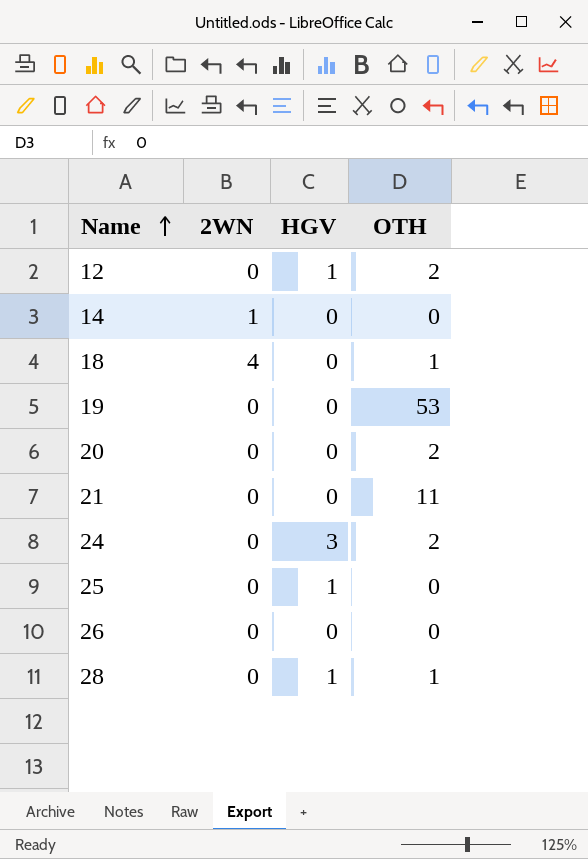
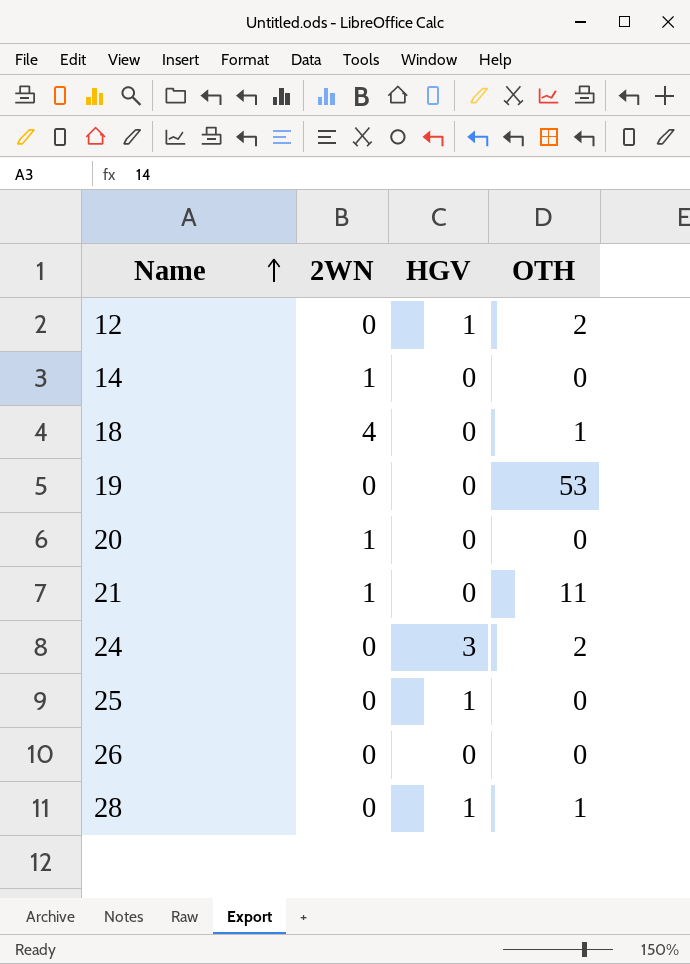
20 | 2WN: 0 -> 1
20 | OTH: 2 -> 0
21 | 2WN: 0 -> 1

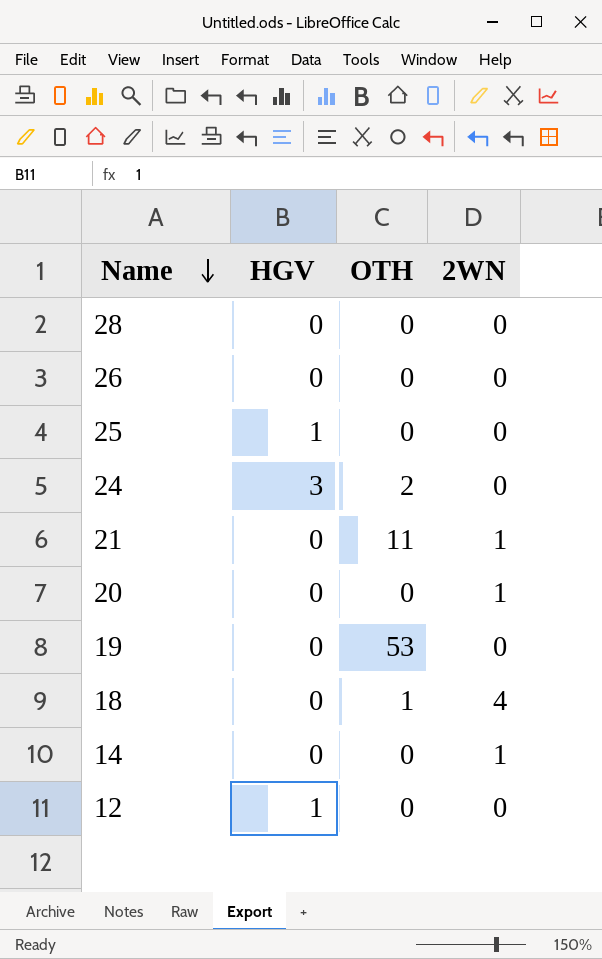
row order: Name ascending -> Name descending
column 2WN | position: 2 -> 4
28 | HGV: 1 -> 0
28 | OTH: 1 -> 0
12 | OTH: 2 -> 0

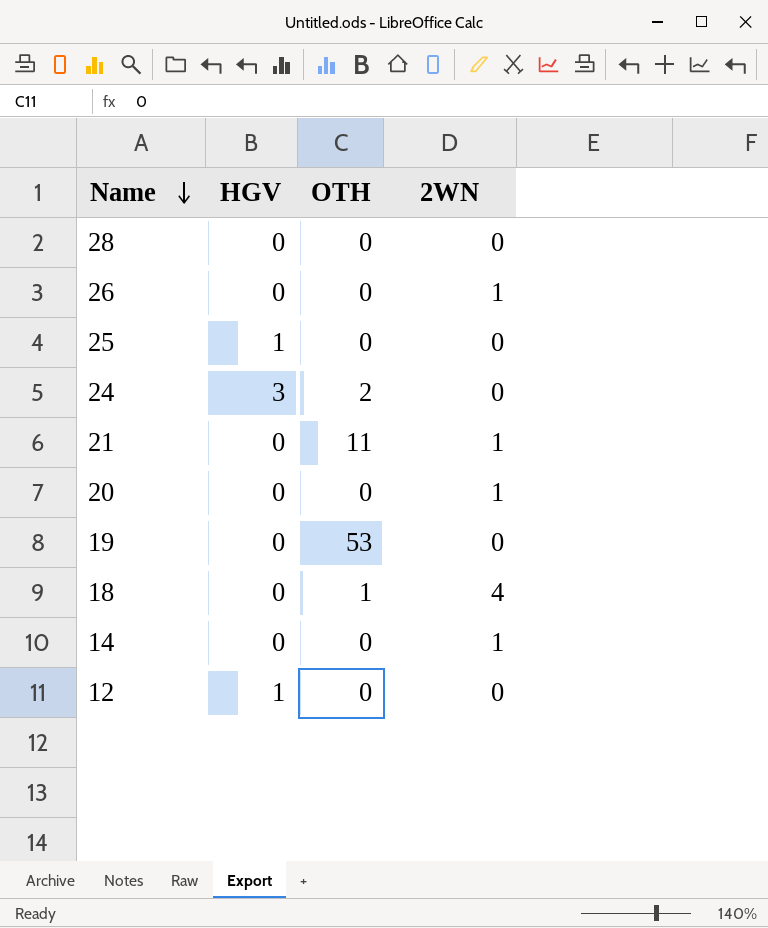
26 | 2WN: 0 -> 1

